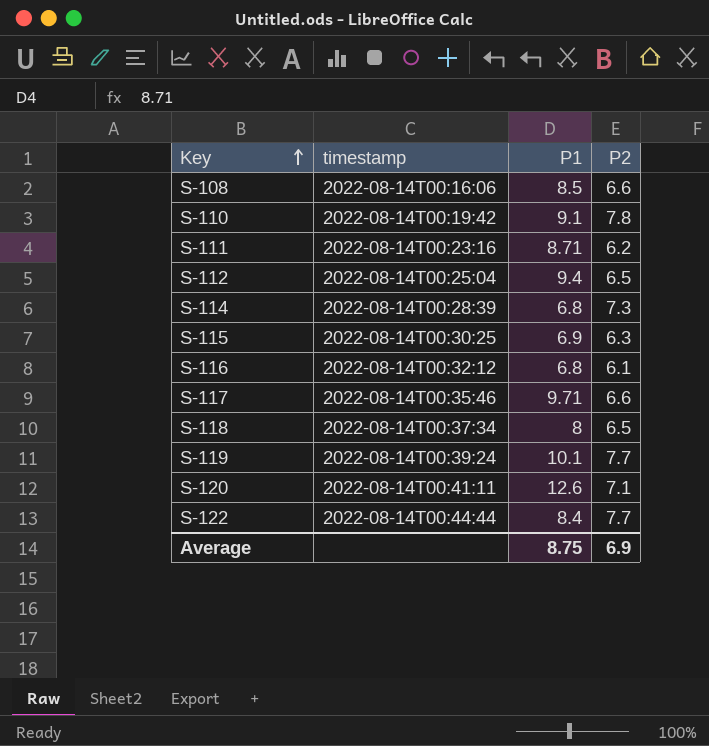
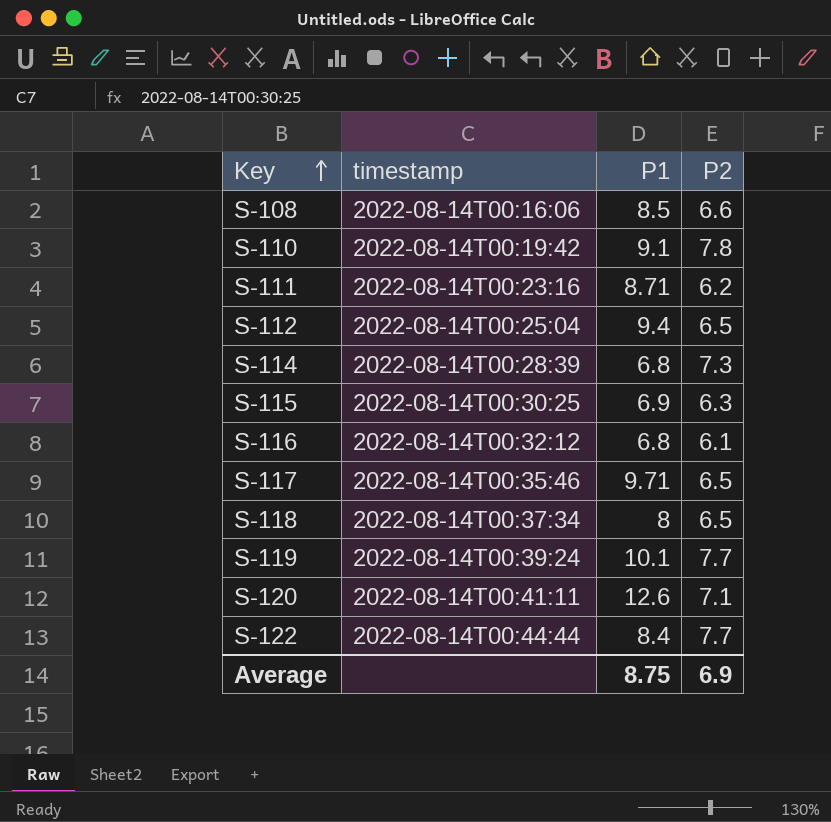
S-117 | P2: 6.6 -> 6.5

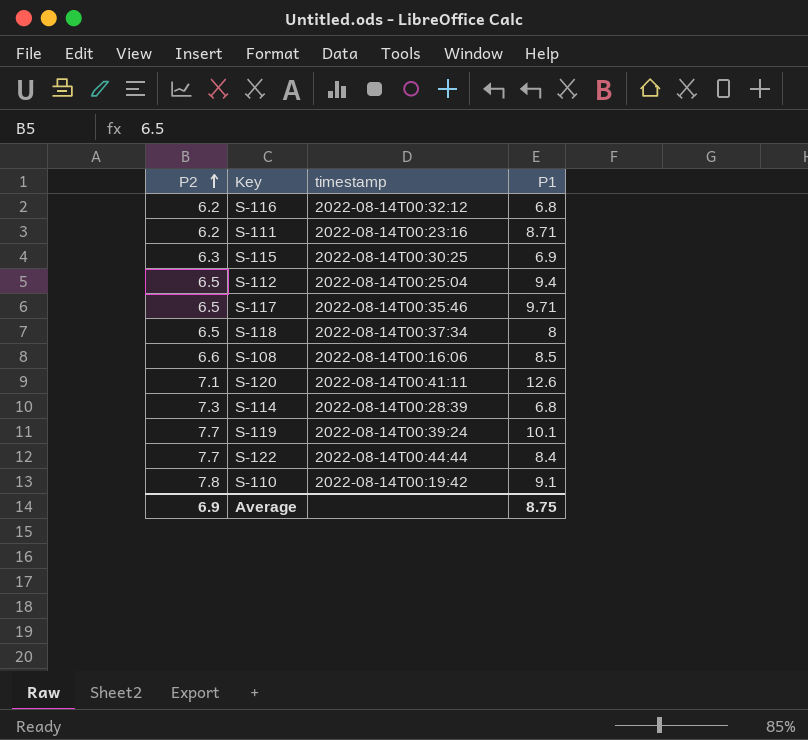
row order: Key ascending -> P2 ascending
column P2 | position: 4 -> 1
S-116 | P2: 6.1 -> 6.2

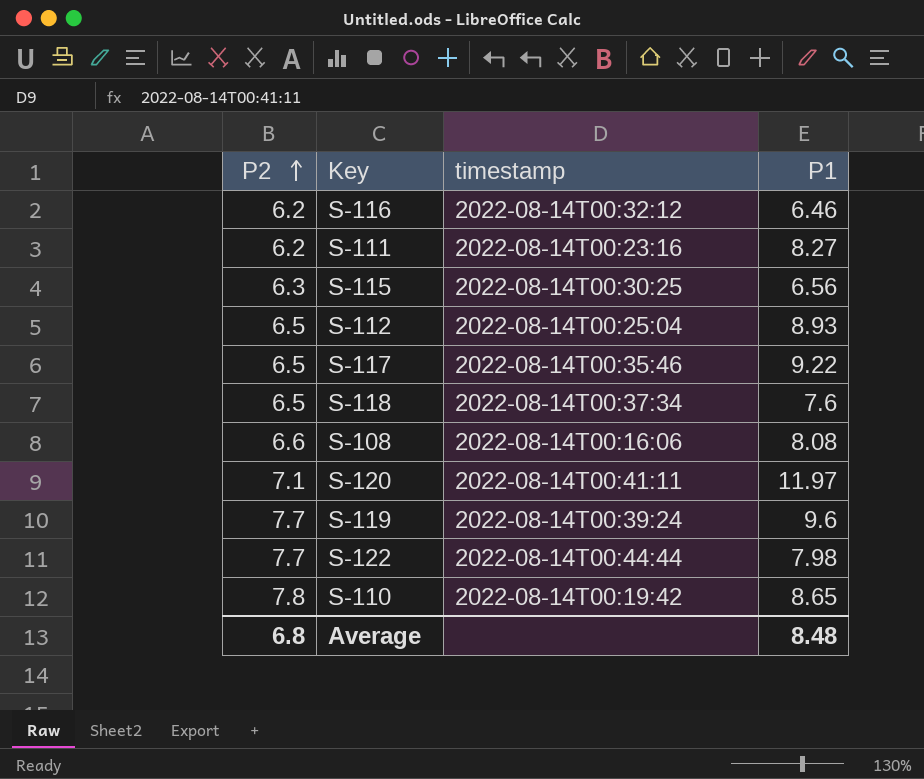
row S-114: 7.3 | 2022-08-14T00:28:39 | 6.8 -> none
S-116 | P1: 6.8 -> 6.46
S-111 | P1: 8.71 -> 8.27
S-115 | P1: 6.9 -> 6.56
S-112 | P1: 9.4 -> 8.93
S-117 | P1: 9.71 -> 9.22
S-118 | P1: 8 -> 7.6
S-108 | P1: 8.5 -> 8.08
S-120 | P1: 12.6 -> 11.97
S-119 | P1: 10.1 -> 9.6
S-122 | P1: 8.4 -> 7.98
S-110 | P1: 9.1 -> 8.65
Average | P2: 6.9 -> 6.8
Average | P1: 8.75 -> 8.48

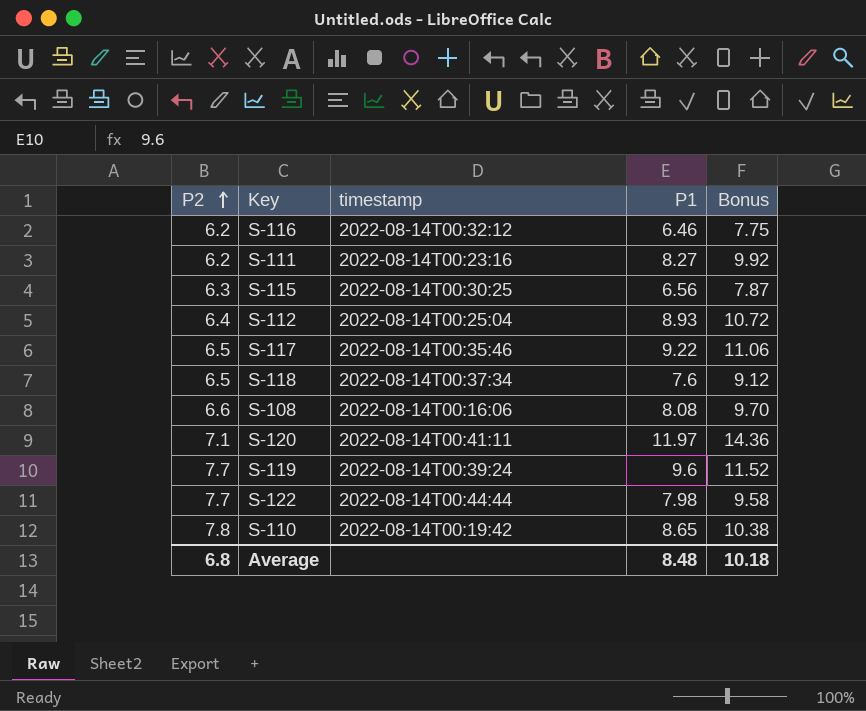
column Bonus | formula: none -> [P1] * 1.2
S-112 | P2: 6.5 -> 6.4

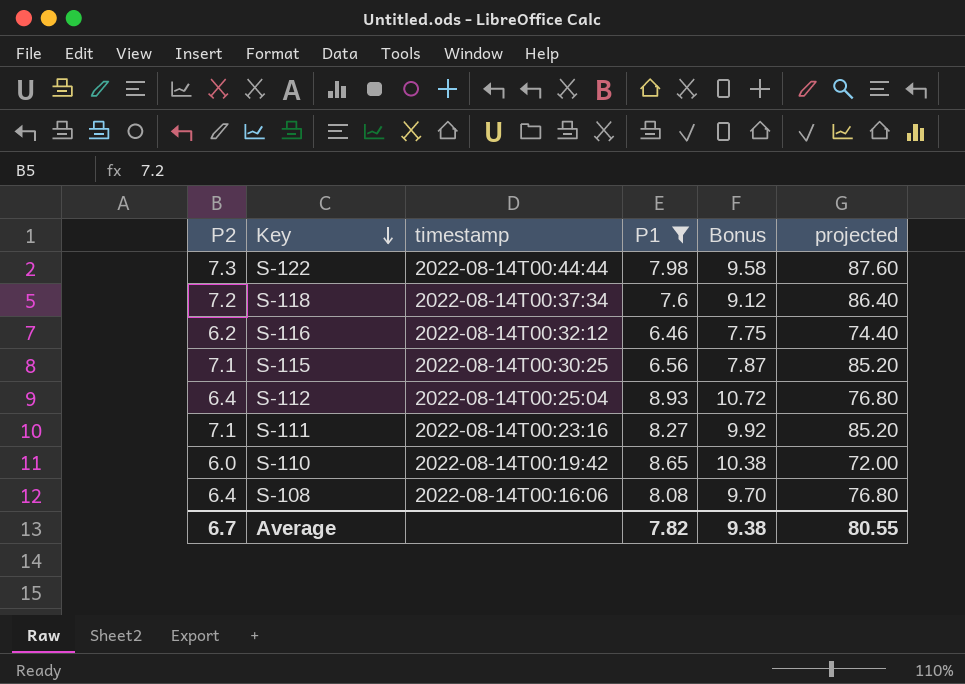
filter: none -> P1 <= 8.93
row order: P2 ascending -> Key descending
column projected | formula: none -> [P2] * 12
S-122 | P2: 7.7 -> 7.3
S-118 | P2: 6.5 -> 7.2
S-115 | P2: 6.3 -> 7.1
S-111 | P2: 6.2 -> 7.1
S-110 | P2: 7.8 -> 6.0
S-108 | P2: 6.6 -> 6.4
Average | P2: 6.8 -> 6.7
Average | P1: 8.48 -> 7.82
Average | Bonus: 10.18 -> 9.38

